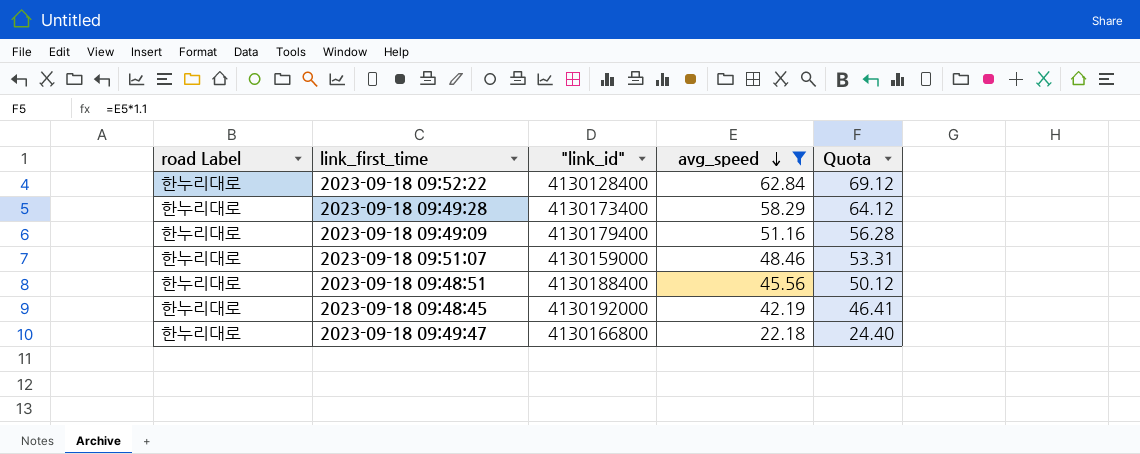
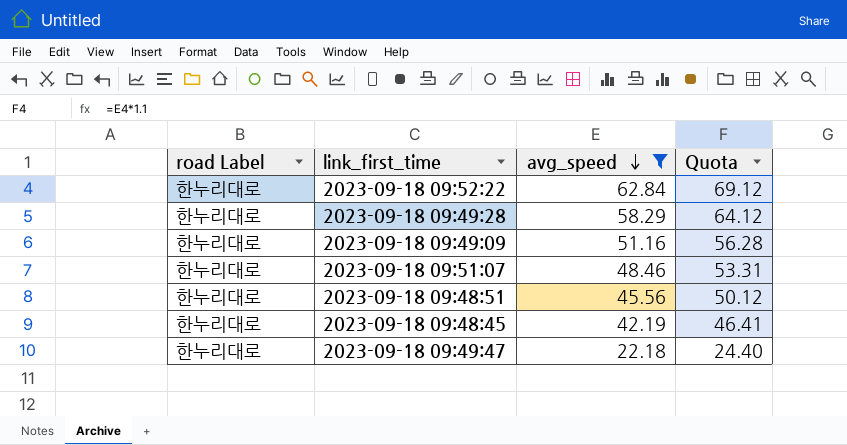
column "link_id" | position: 3 -> none

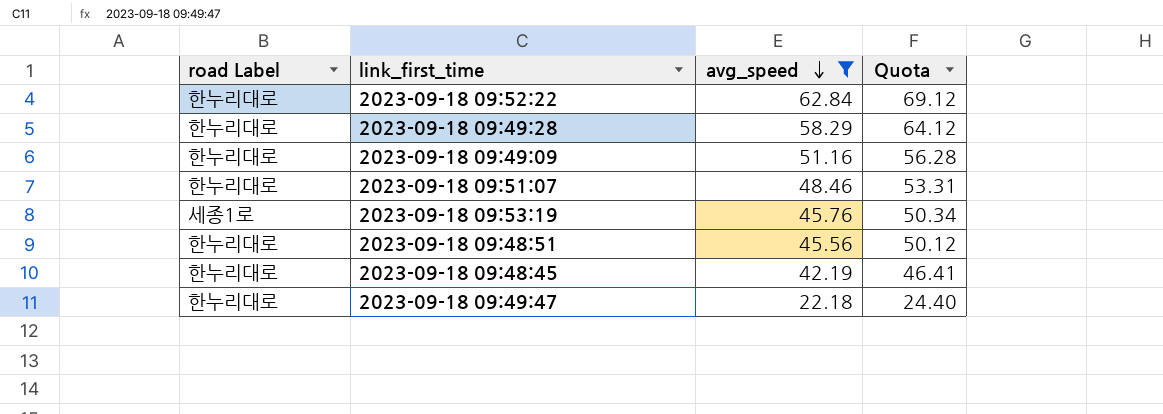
row 2023-09-18 09:53:19: none -> 세종1로 | 45.76 | 50.34

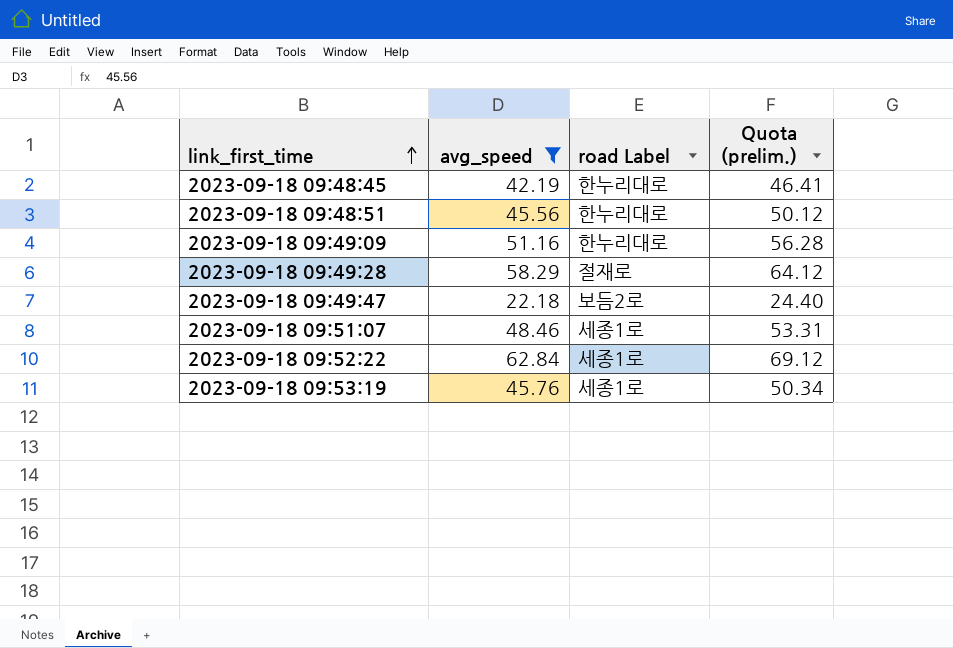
row order: avg_speed descending -> link_first_time ascending
column road Label | position: 1 -> 3
column name: Quota -> Quota (prelim.)
2023-09-18 09:49:28 | road Label: 한누리대로 -> 절재로
2023-09-18 09:49:47 | road Label: 한누리대로 -> 보듬2로
2023-09-18 09:51:07 | road Label: 한누리대로 -> 세종1로
2023-09-18 09:52:22 | road Label: 한누리대로 -> 세종1로

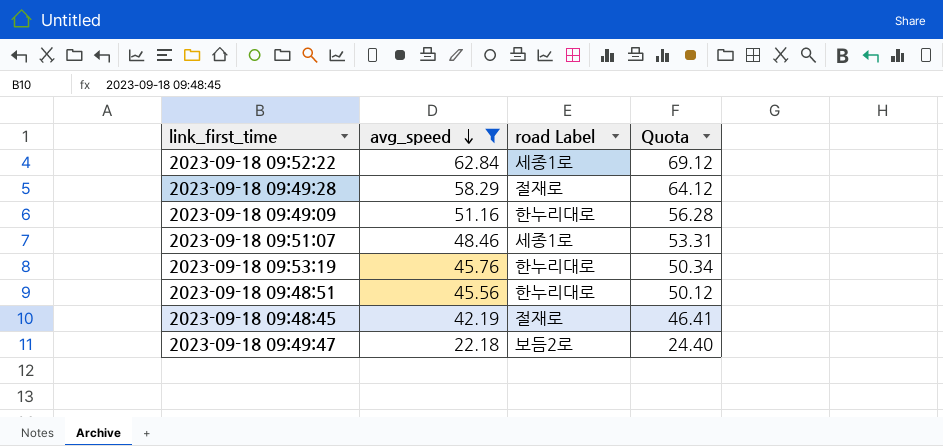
row order: link_first_time ascending -> avg_speed descending
column name: Quota (prelim.) -> Quota
2023-09-18 09:53:19 | road Label: 세종1로 -> 한누리대로
2023-09-18 09:48:45 | road Label: 한누리대로 -> 절재로

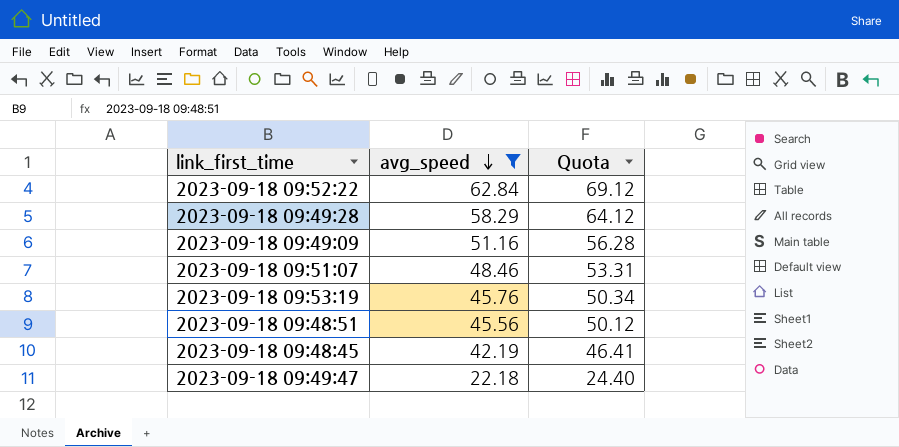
column road Label | position: 3 -> none

